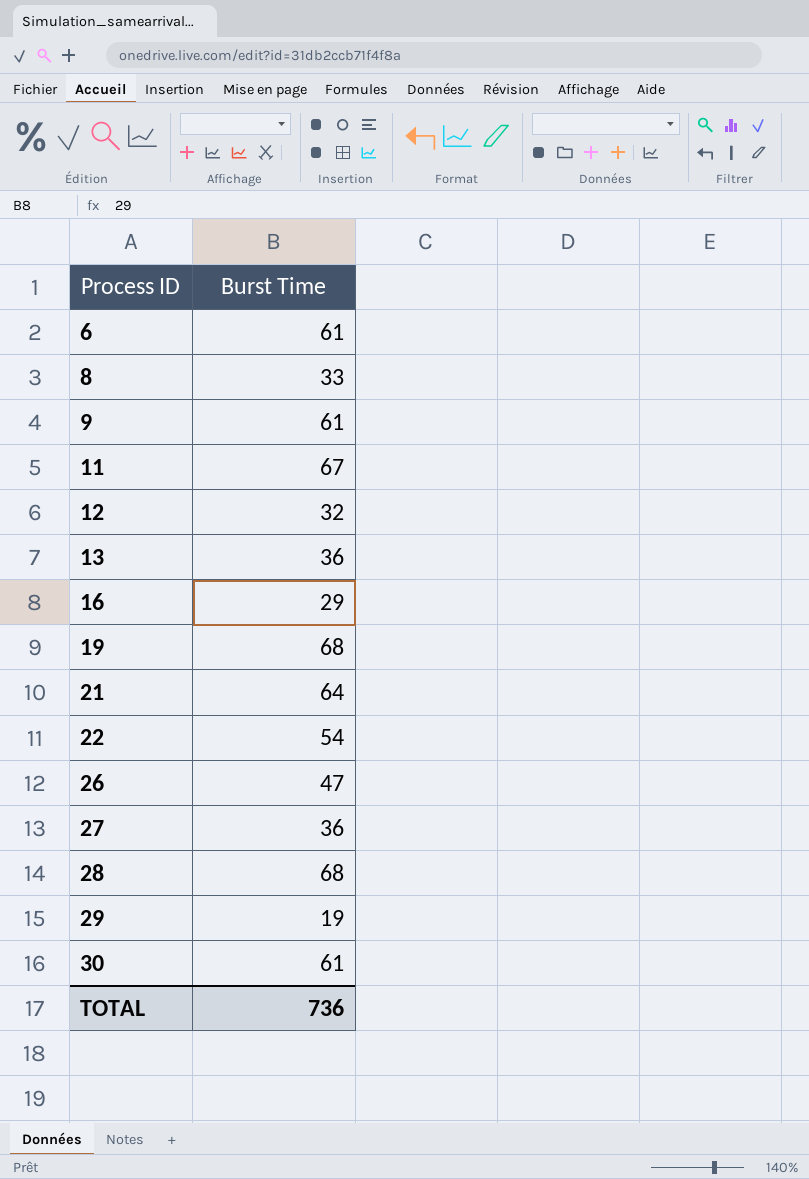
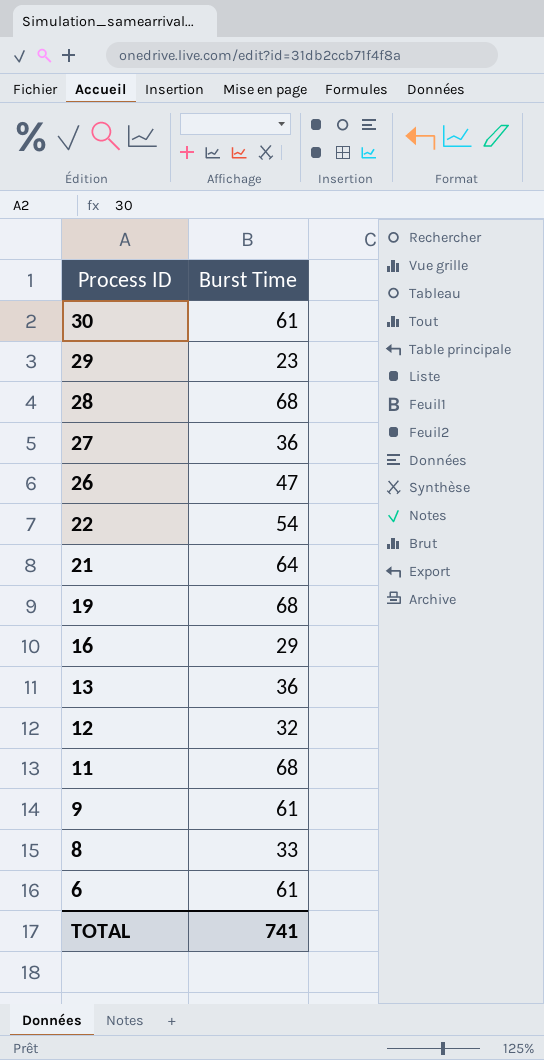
row order: Process ID ascending -> Process ID descending
29 | Burst Time: 19 -> 23
11 | Burst Time: 67 -> 68
TOTAL | Burst Time: 736 -> 741

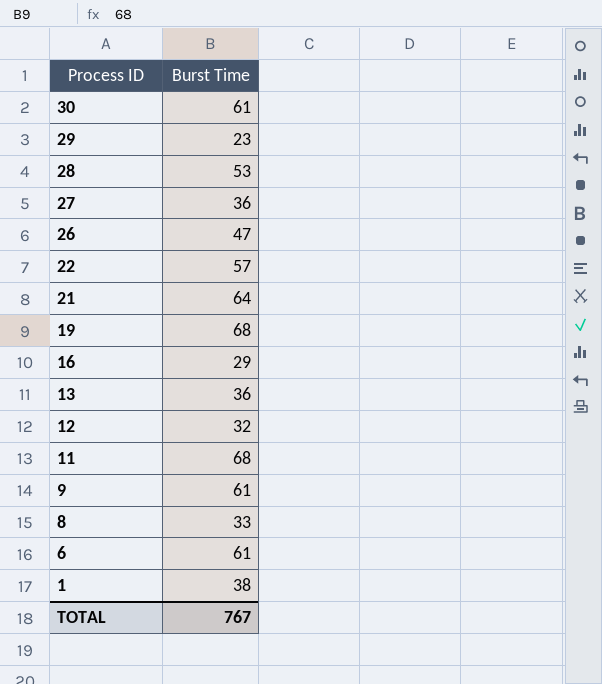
28 | Burst Time: 68 -> 53
22 | Burst Time: 54 -> 57
row 1: none -> 38
TOTAL | Burst Time: 741 -> 767

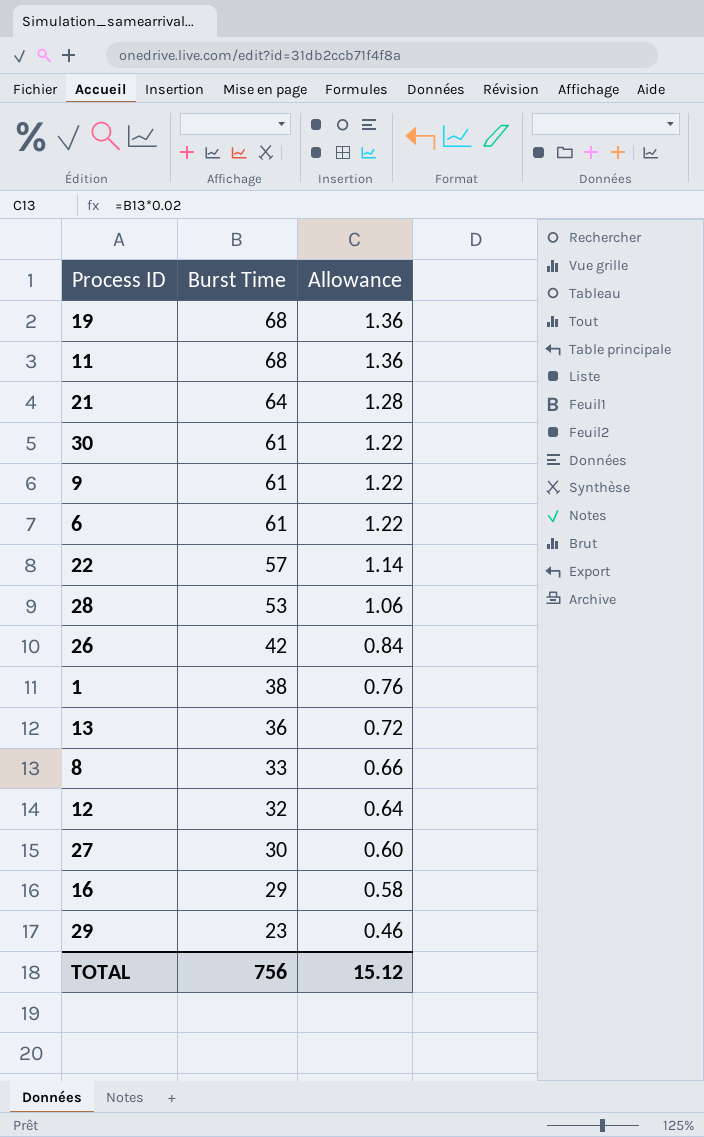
row order: Process ID descending -> Burst Time descending
column Allowance | formula: none -> [Burst Time] * 0.02
26 | Burst Time: 47 -> 42
27 | Burst Time: 36 -> 30
TOTAL | Burst Time: 767 -> 756

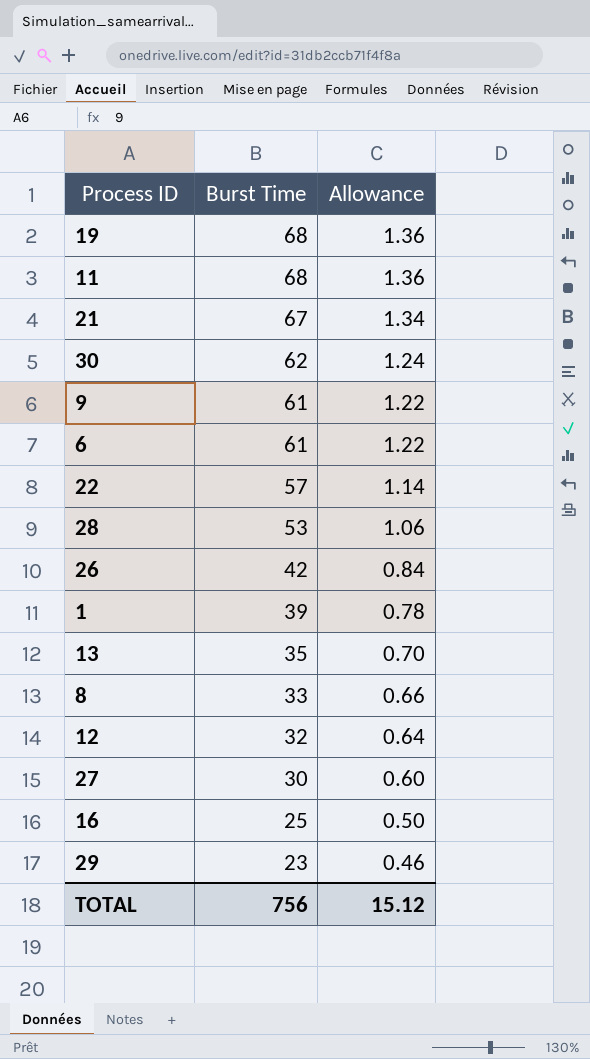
21 | Burst Time: 64 -> 67
21 | Allowance: 1.28 -> 1.34
30 | Burst Time: 61 -> 62
30 | Allowance: 1.22 -> 1.24
1 | Burst Time: 38 -> 39
1 | Allowance: 0.76 -> 0.78
13 | Burst Time: 36 -> 35
13 | Allowance: 0.72 -> 0.70
16 | Burst Time: 29 -> 25
16 | Allowance: 0.58 -> 0.50

